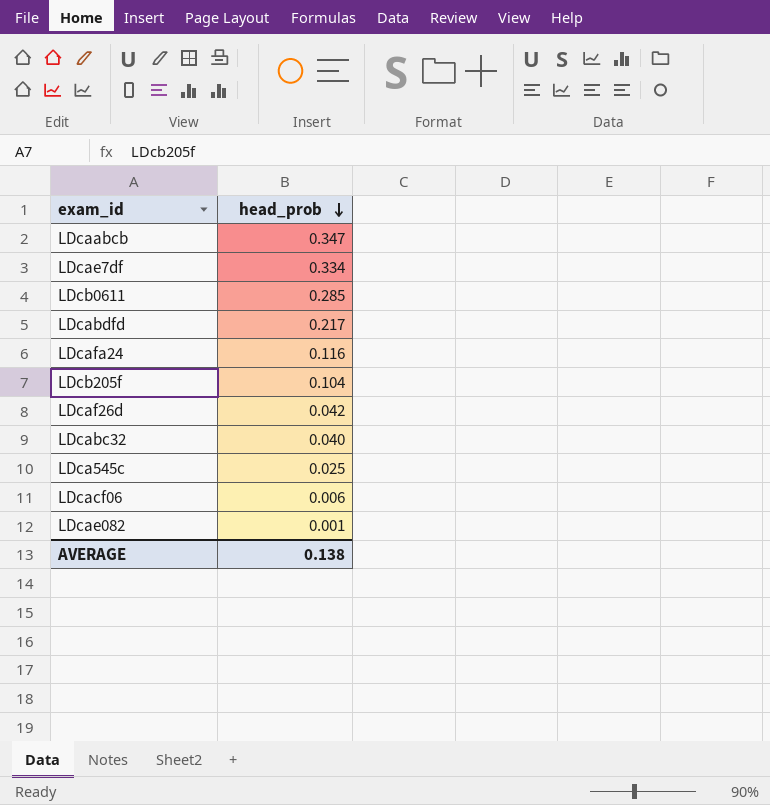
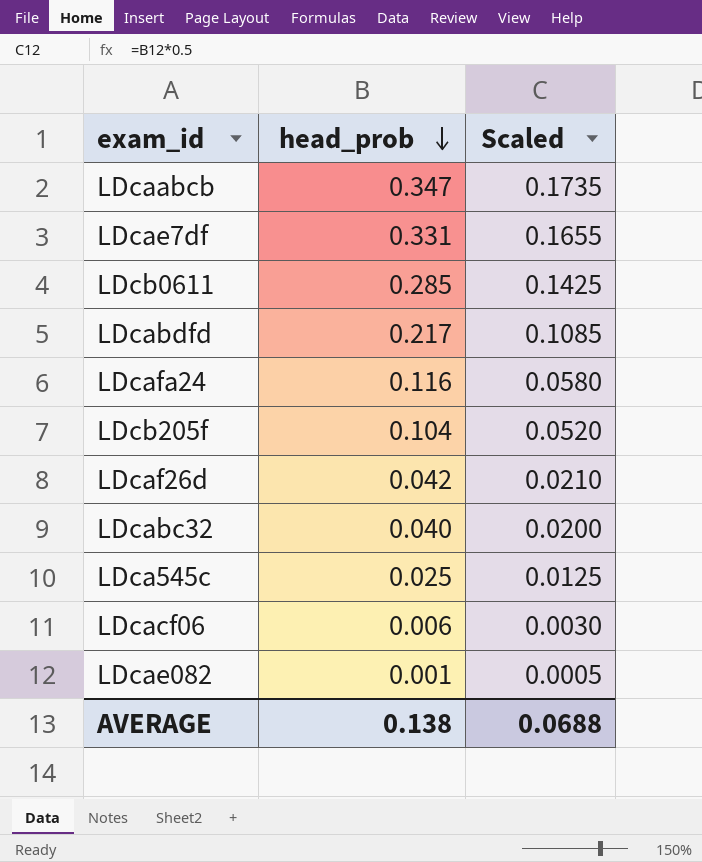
column Scaled | formula: none -> [head_prob] * 0.5
LDcae7df | head_prob: 0.334 -> 0.331

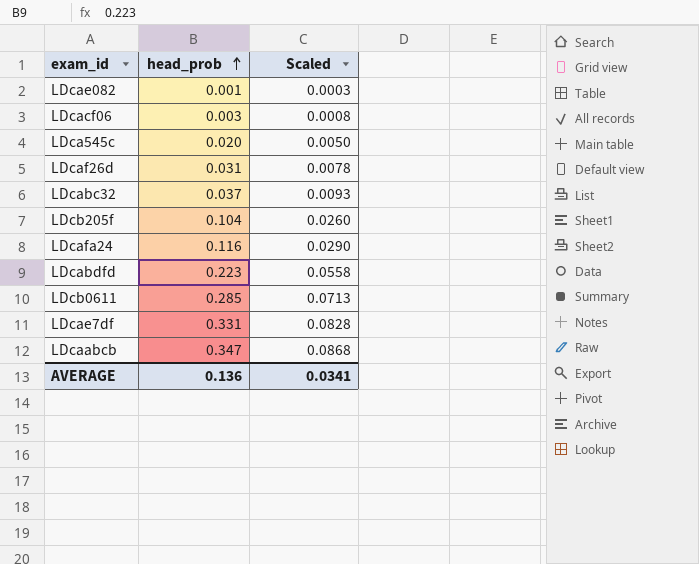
row order: head_prob descending -> head_prob ascending
column Scaled | formula: [head_prob] * 0.5 -> [head_prob] * 0.25
LDcacf06 | head_prob: 0.006 -> 0.003
LDca545c | head_prob: 0.025 -> 0.020
LDcaf26d | head_prob: 0.042 -> 0.031
LDcabc32 | head_prob: 0.040 -> 0.037
LDcabdfd | head_prob: 0.217 -> 0.223
AVERAGE | head_prob: 0.138 -> 0.136
AVERAGE | Scaled: 0.0688 -> 0.0341

